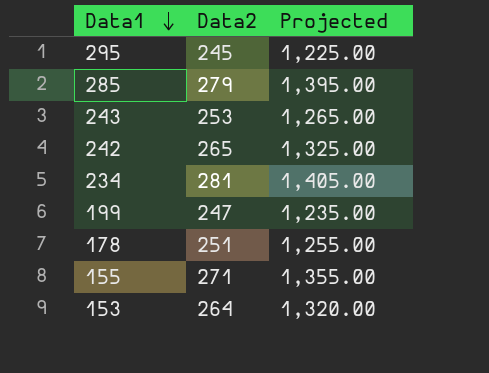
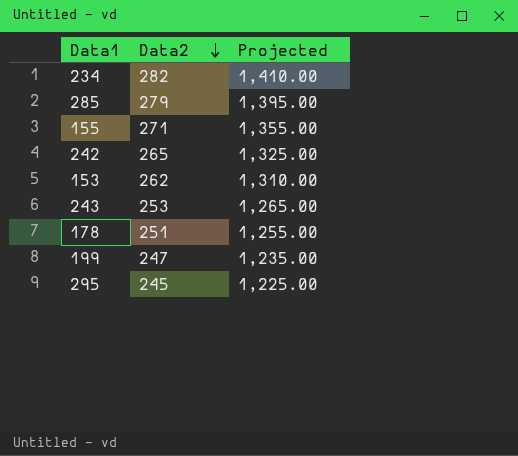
row order: Data1 descending -> Data2 descending
234 | Data2: 281 -> 282
234 | Projected: 1,405.00 -> 1,410.00
153 | Data2: 264 -> 262
153 | Projected: 1,320.00 -> 1,310.00

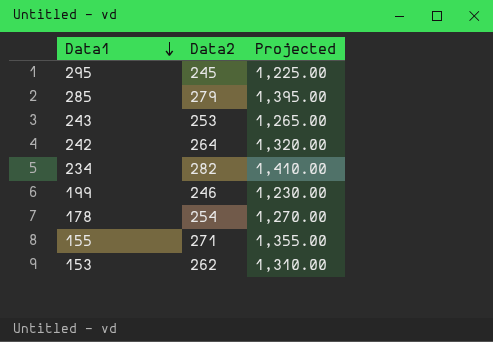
row order: Data2 descending -> Data1 descending
242 | Data2: 265 -> 264
242 | Projected: 1,325.00 -> 1,320.00
199 | Data2: 247 -> 246
199 | Projected: 1,235.00 -> 1,230.00
178 | Data2: 251 -> 254
178 | Projected: 1,255.00 -> 1,270.00

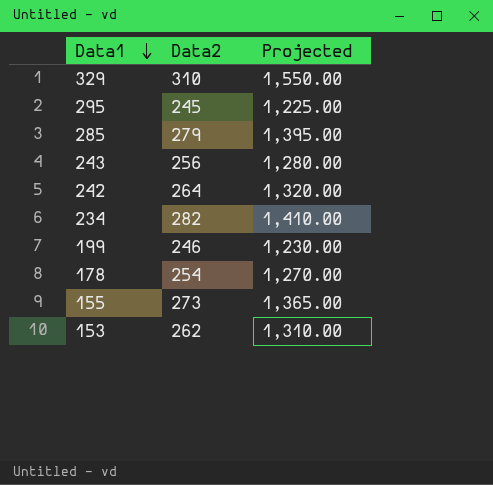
row 329: none -> 310 | 1,550.00
243 | Data2: 253 -> 256
243 | Projected: 1,265.00 -> 1,280.00
155 | Data2: 271 -> 273
155 | Projected: 1,355.00 -> 1,365.00

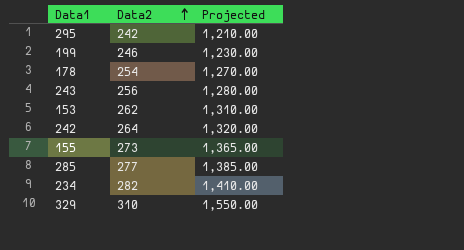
row order: Data1 descending -> Data2 ascending
295 | Data2: 245 -> 242
295 | Projected: 1,225.00 -> 1,210.00
285 | Data2: 279 -> 277
285 | Projected: 1,395.00 -> 1,385.00

